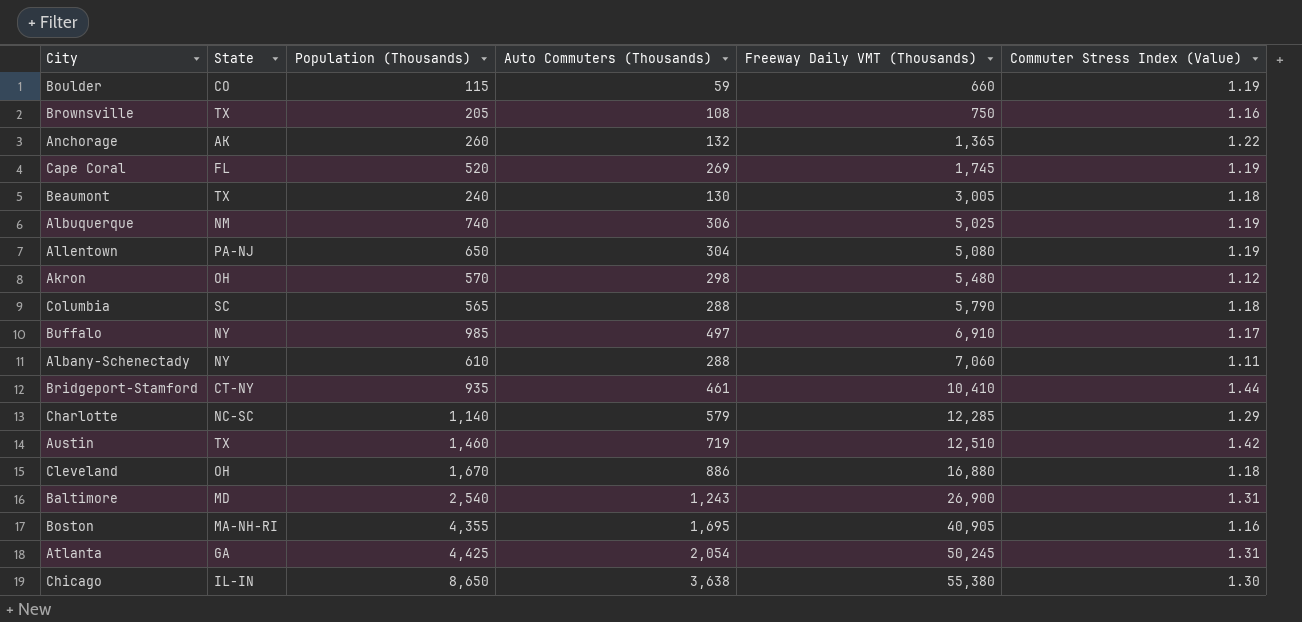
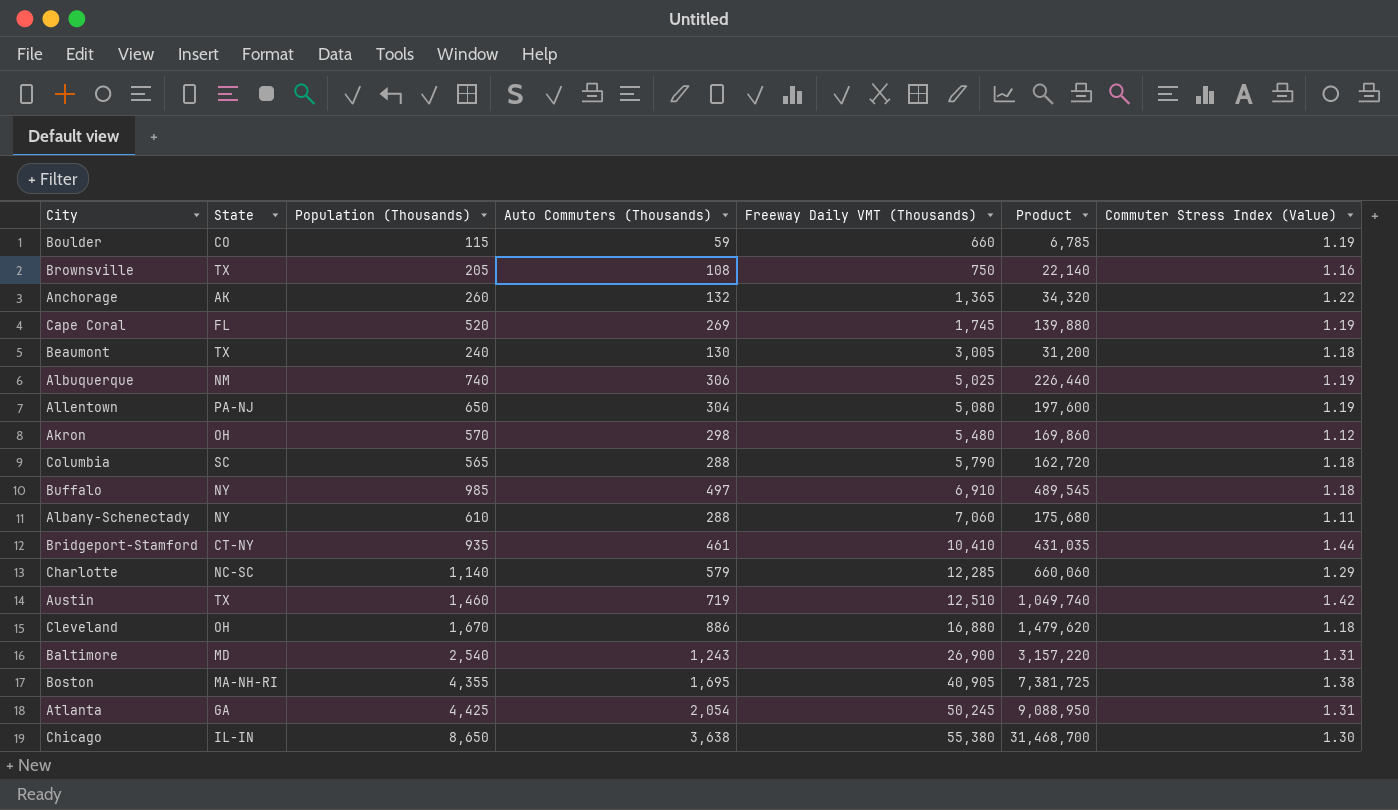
column Product | formula: none -> [Population (Thousands)] * [Auto Commuters (Thousands)]
Buffalo | Commuter Stress Index (Value): 1.17 -> 1.18
Boston | Commuter Stress Index (Value): 1.16 -> 1.38

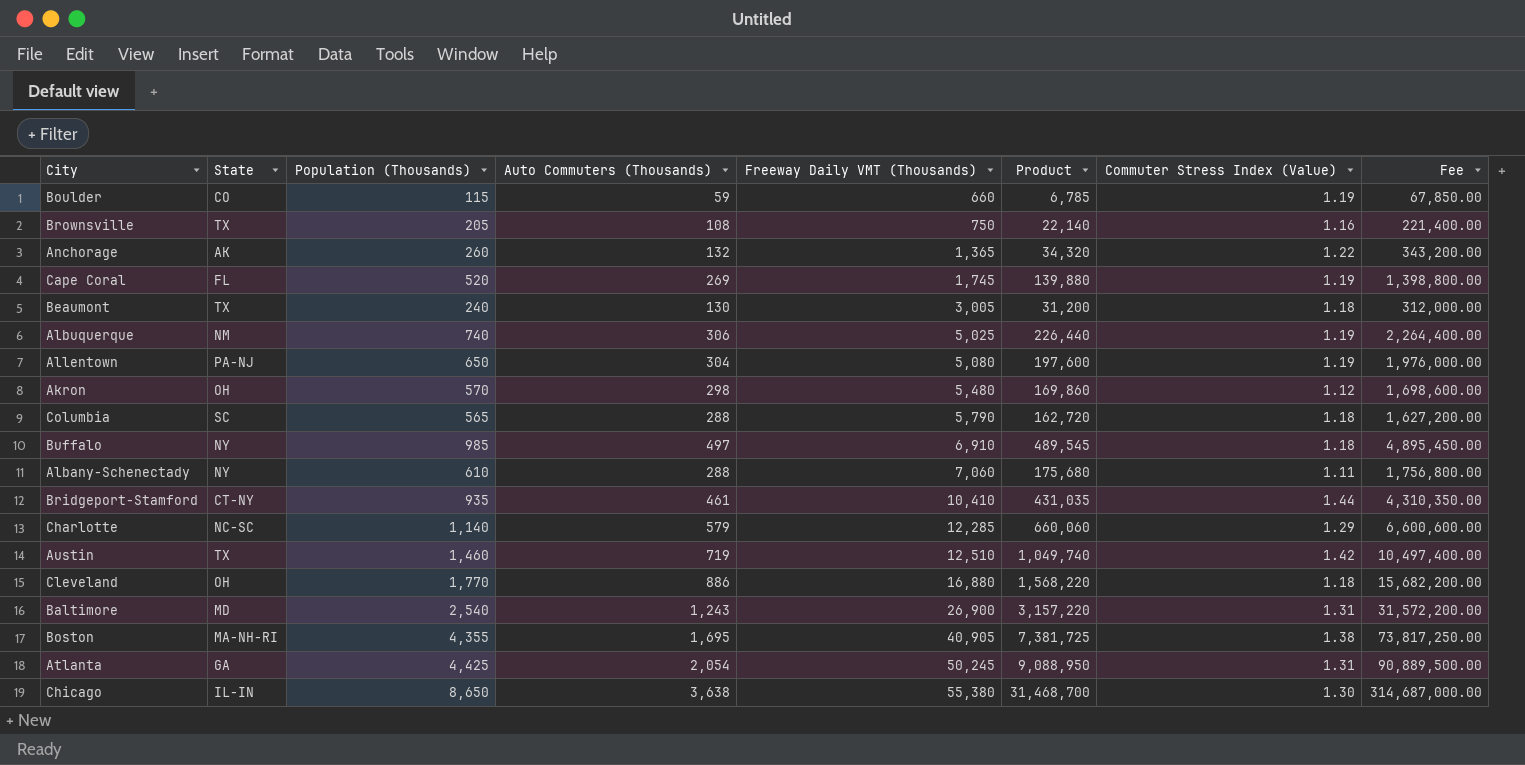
column Fee | formula: none -> [Product] * 10
Cleveland | Population (Thousands): 1,670 -> 1,770
Cleveland | Product: 1,479,620 -> 1,568,220

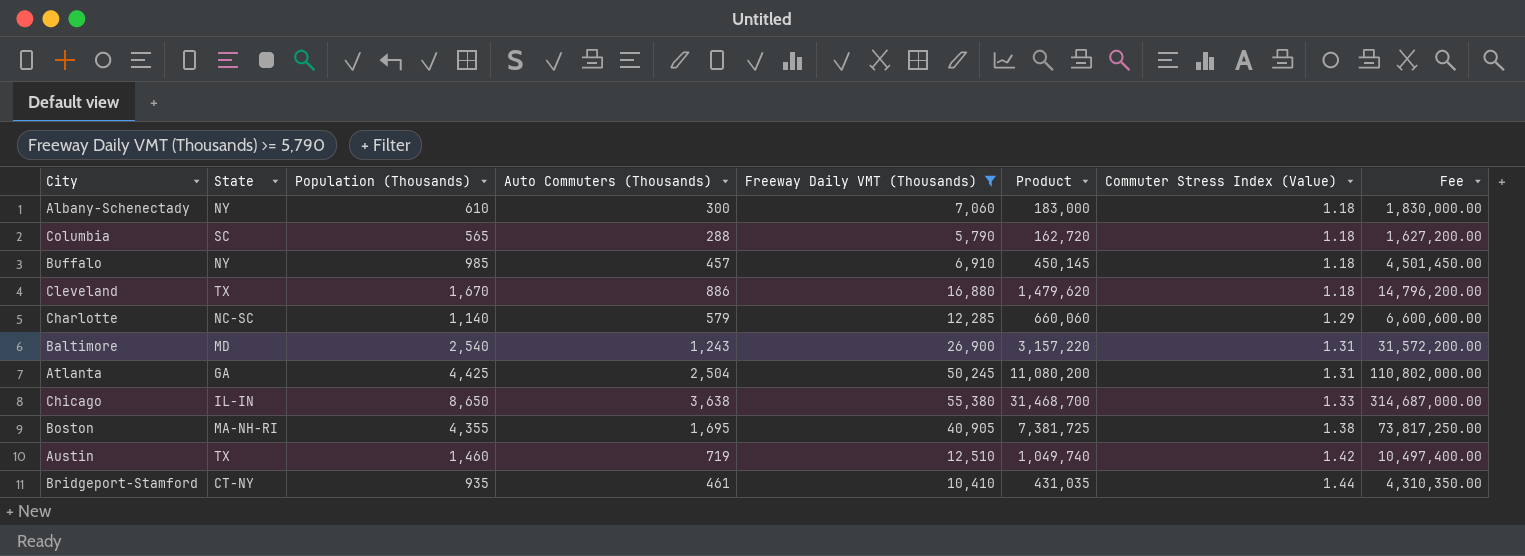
filter: none -> Freeway Daily VMT (Thousands) >= 5,790
row order: Freeway Daily VMT (Thousands) ascending -> Commuter Stress Index (Value) ascending
Albany-Schenectady | Auto Commuters (Thousands): 288 -> 300
Albany-Schenectady | Product: 175,680 -> 183,000
Albany-Schenectady | Commuter Stress Index (Value): 1.11 -> 1.18
Albany-Schenectady | Fee: 1,756,800.00 -> 1,830,000.00
Buffalo | Auto Commuters (Thousands): 497 -> 457
Buffalo | Product: 489,545 -> 450,145
Buffalo | Fee: 4,895,450.00 -> 4,501,450.00
Cleveland | State: OH -> TX
Cleveland | Population (Thousands): 1,770 -> 1,670
Cleveland | Product: 1,568,220 -> 1,479,620
Cleveland | Fee: 15,682,200.00 -> 14,796,200.00
Atlanta | Auto Commuters (Thousands): 2,054 -> 2,504
Atlanta | Product: 9,088,950 -> 11,080,200
Atlanta | Fee: 90,889,500.00 -> 110,802,000.00
Chicago | Commuter Stress Index (Value): 1.30 -> 1.33

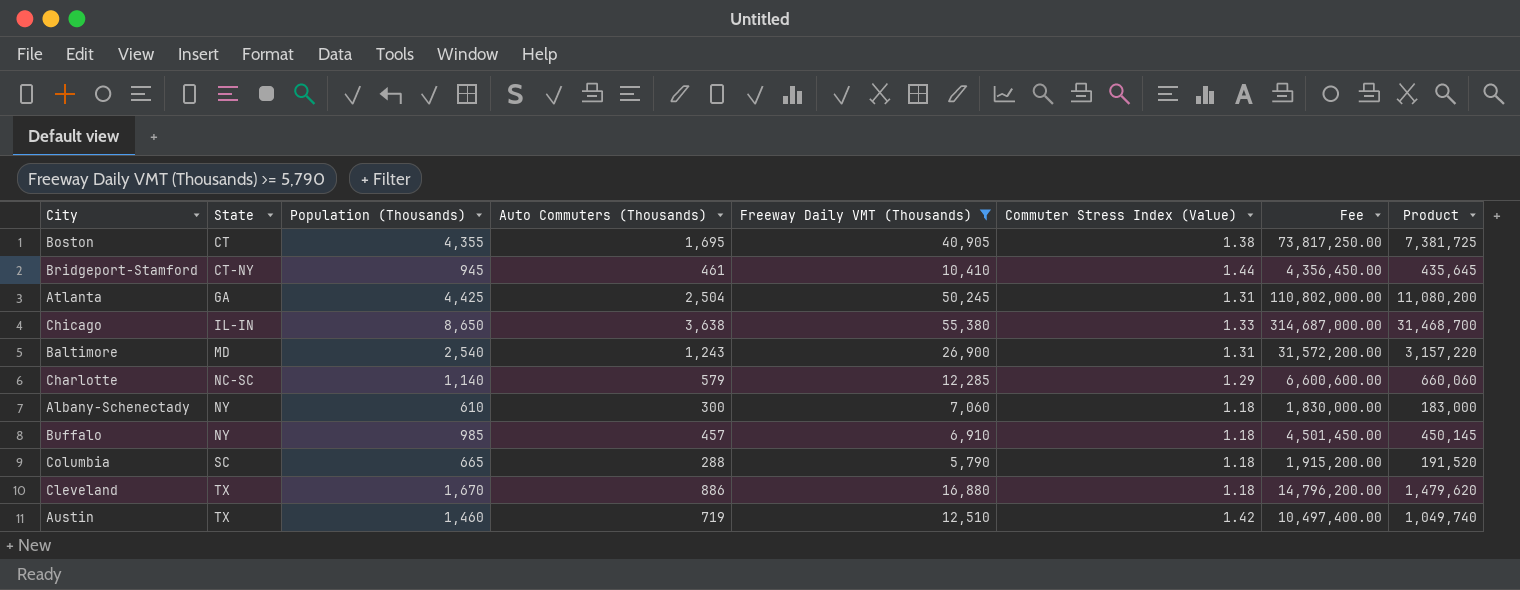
row order: Commuter Stress Index (Value) ascending -> State ascending
column Product | position: 6 -> 8
Boston | State: MA-NH-RI -> CT
Bridgeport-Stamford | Population (Thousands): 935 -> 945
Bridgeport-Stamford | Fee: 4,310,350.00 -> 4,356,450.00
Bridgeport-Stamford | Product: 431,035 -> 435,645
Columbia | Population (Thousands): 565 -> 665
Columbia | Fee: 1,627,200.00 -> 1,915,200.00
Columbia | Product: 162,720 -> 191,520

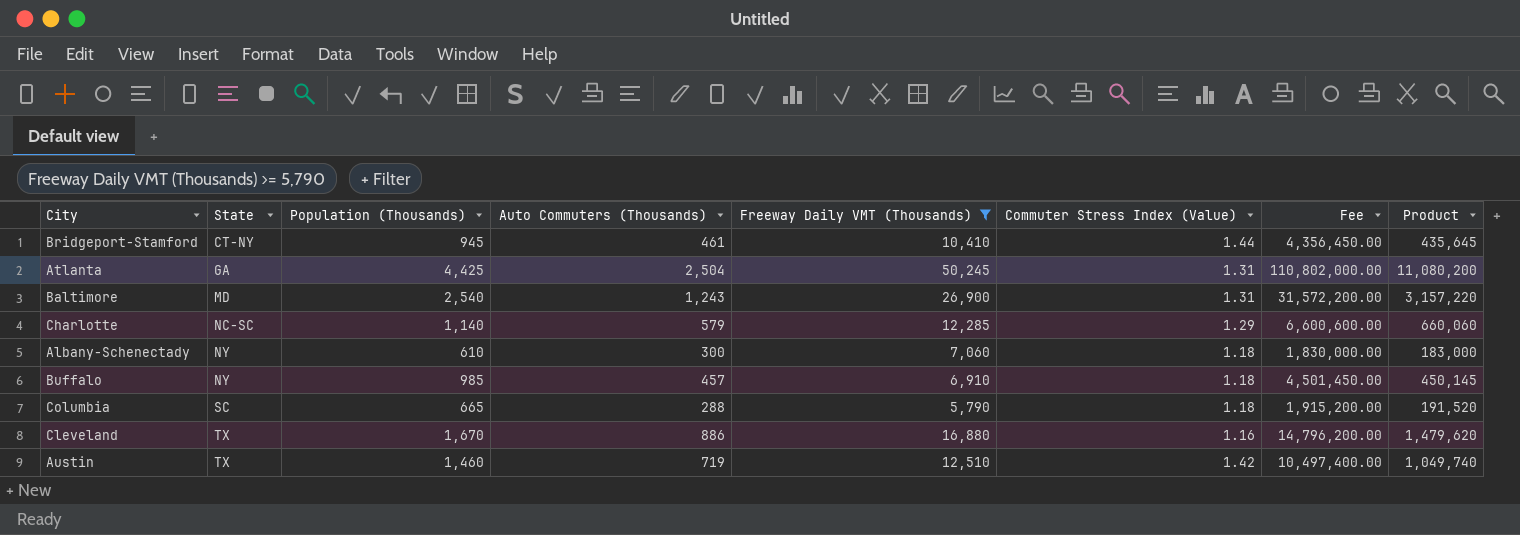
row Boston: CT | 4,355 | 1,695 | 40,905 | 1.38 | 73,817,250.00 | 7,381,725 -> none
row Chicago: IL-IN | 8,650 | 3,638 | 55,380 | 1.33 | 314,687,000.00 | 31,468,700 -> none
Cleveland | Commuter Stress Index (Value): 1.18 -> 1.16

